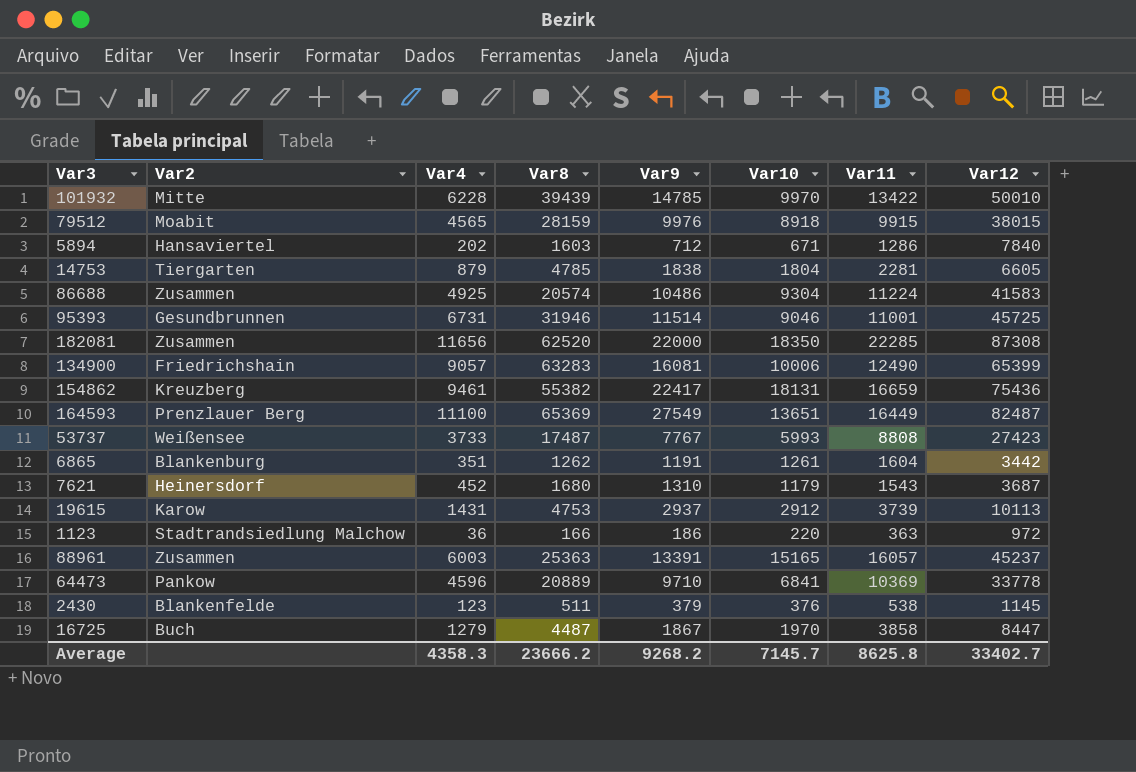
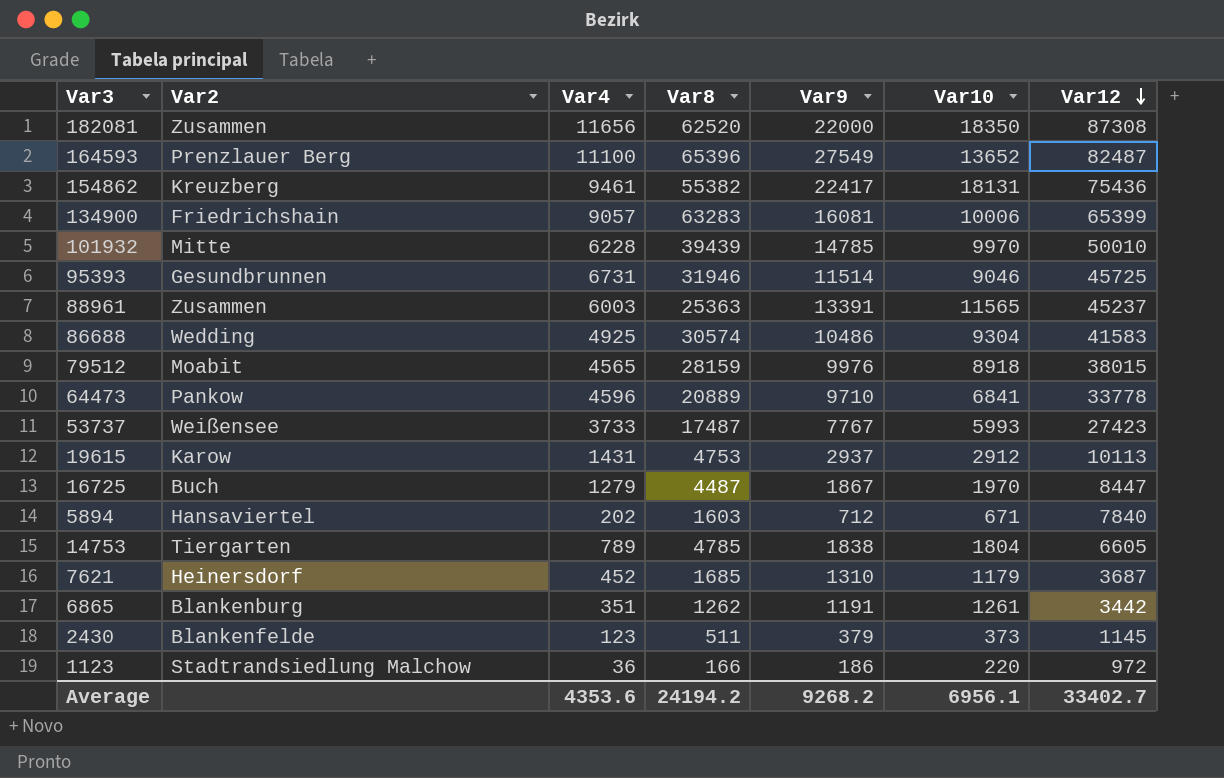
row order: none -> Var12 descending
column Var11 | position: 7 -> none
164593 | Var8: 65369 -> 65396
164593 | Var10: 13651 -> 13652
88961 | Var10: 15165 -> 11565
86688 | Var2: Zusammen -> Wedding
86688 | Var8: 20574 -> 30574
14753 | Var4: 879 -> 789
7621 | Var8: 1680 -> 1685
2430 | Var10: 376 -> 373
Average | Var4: 4358.3 -> 4353.6
Average | Var8: 23666.2 -> 24194.2
Average | Var10: 7145.7 -> 6956.1

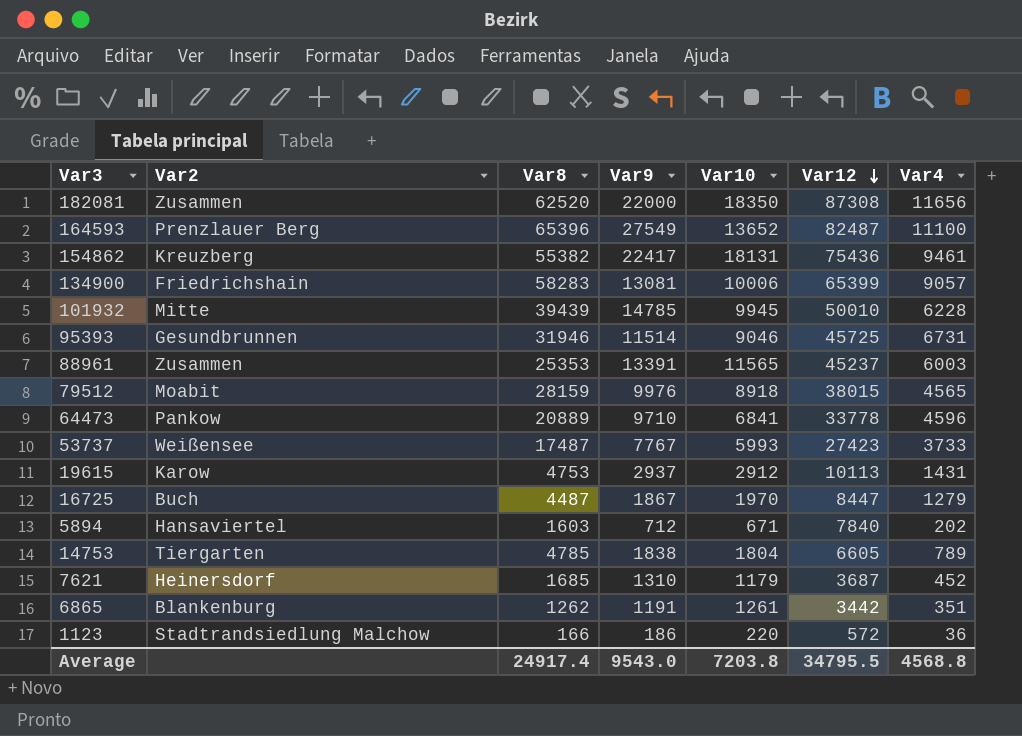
column Var4 | position: 3 -> 7
row 86688: Wedding | 4925 | 30574 | 10486 | 9304 | 41583 -> none
row 2430: Blankenfelde | 123 | 511 | 379 | 373 | 1145 -> none
134900 | Var8: 63283 -> 58283
134900 | Var9: 16081 -> 13081
101932 | Var10: 9970 -> 9945
88961 | Var8: 25363 -> 25353
1123 | Var12: 972 -> 572
Average | Var8: 24194.2 -> 24917.4
Average | Var9: 9268.2 -> 9543.0
Average | Var10: 6956.1 -> 7203.8
Average | Var12: 33402.7 -> 34795.5
Average | Var4: 4353.6 -> 4568.8

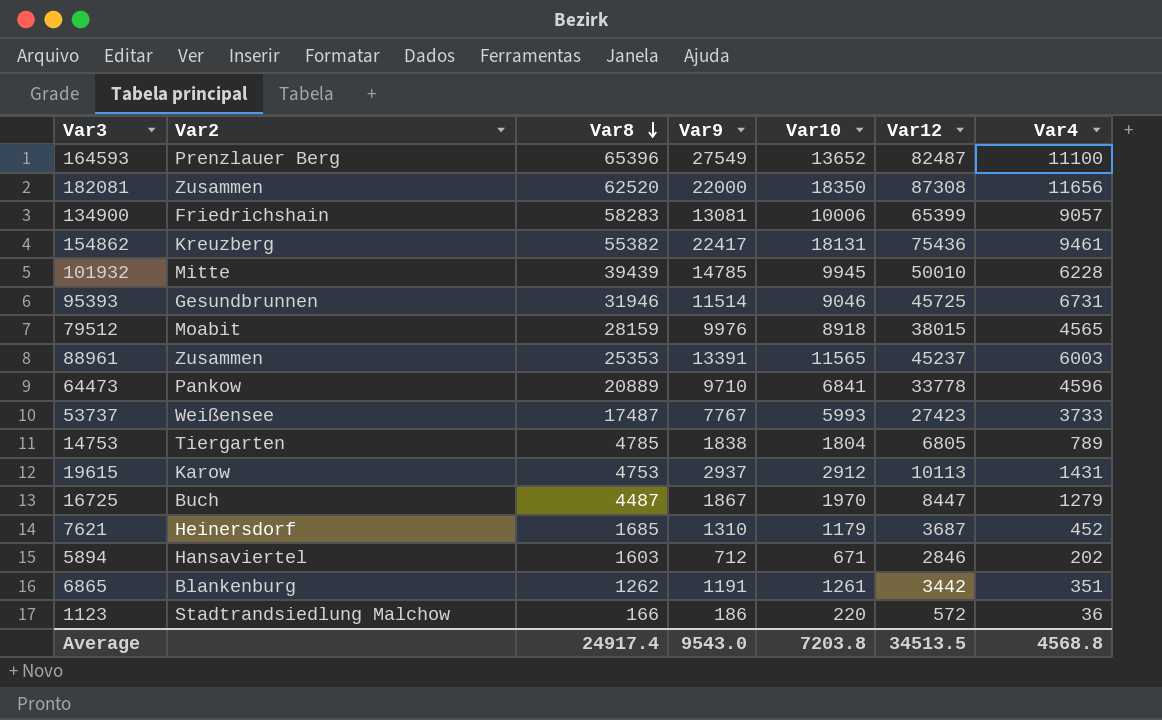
row order: Var12 descending -> Var8 descending
14753 | Var12: 6605 -> 6805
5894 | Var12: 7840 -> 2846
Average | Var12: 34795.5 -> 34513.5

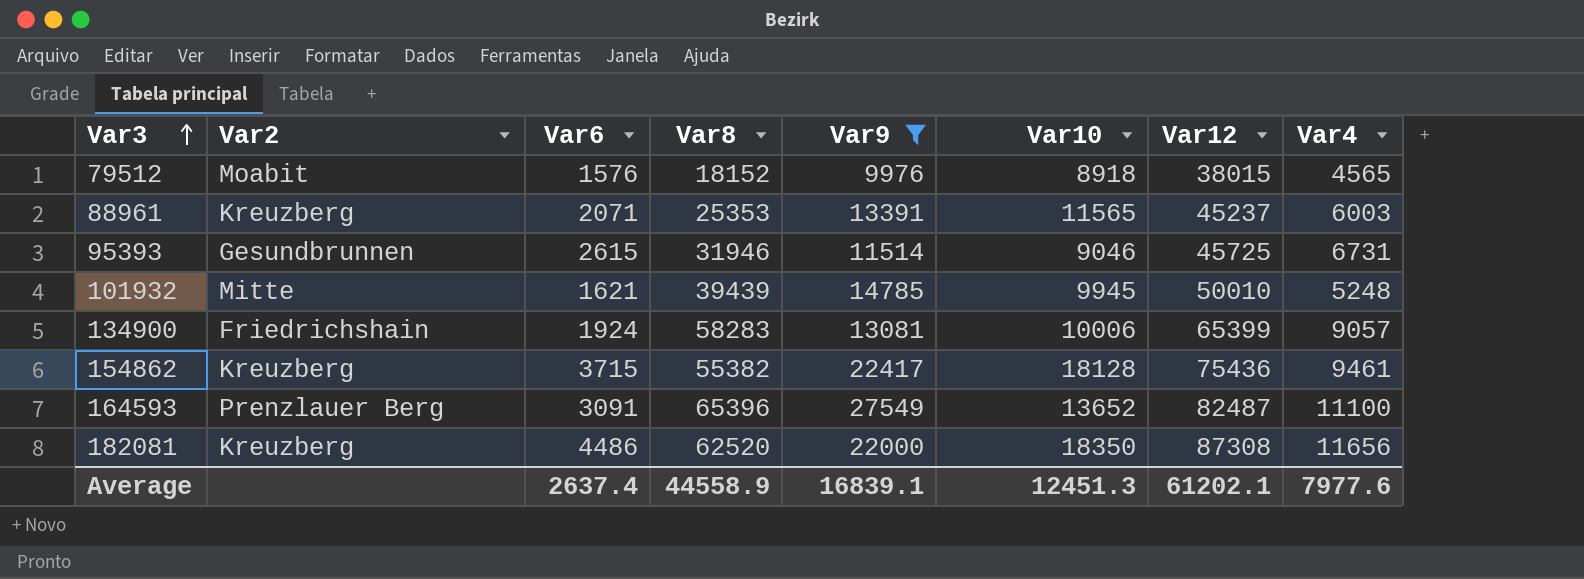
filter: none -> Var9 >= 9976
row order: Var8 descending -> Var3 ascending
column Var6 | position: none -> 3
79512 | Var8: 28159 -> 18152
88961 | Var2: Zusammen -> Kreuzberg
101932 | Var4: 6228 -> 5248
154862 | Var10: 18131 -> 18128
182081 | Var2: Zusammen -> Kreuzberg
Average | Var8: 24917.4 -> 44558.9
Average | Var9: 9543.0 -> 16839.1
Average | Var10: 7203.8 -> 12451.3
Average | Var12: 34513.5 -> 61202.1
Average | Var4: 4568.8 -> 7977.6

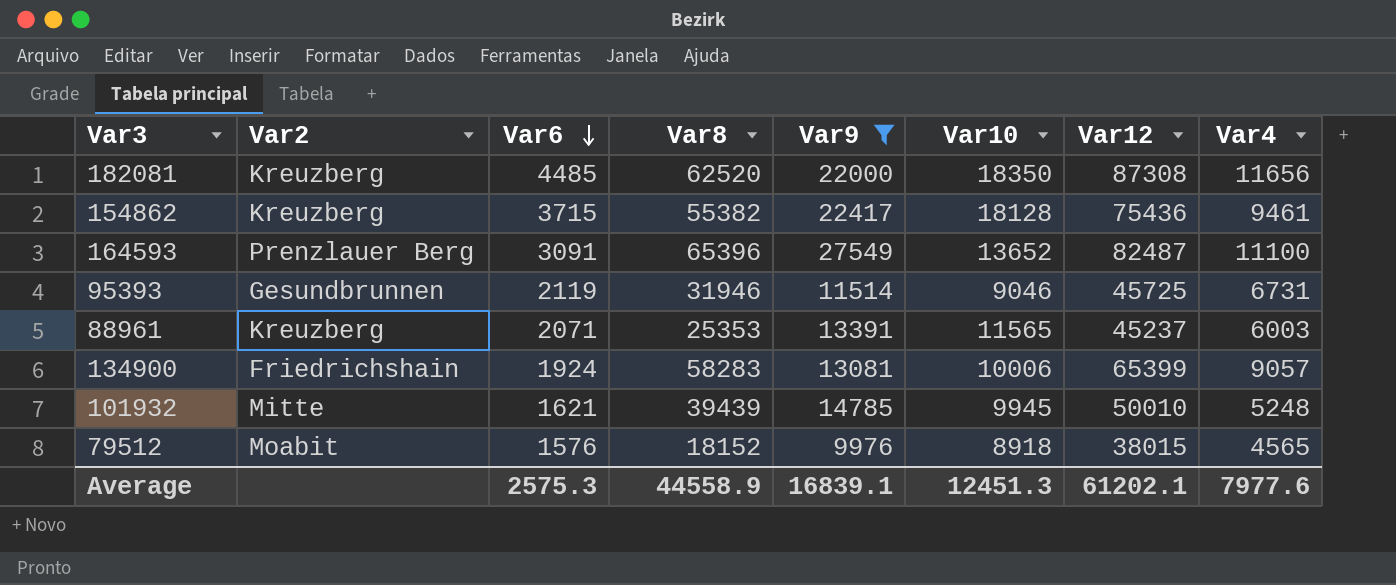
row order: Var3 ascending -> Var6 descending
182081 | Var6: 4486 -> 4485
95393 | Var6: 2615 -> 2119
Average | Var6: 2637.4 -> 2575.3

